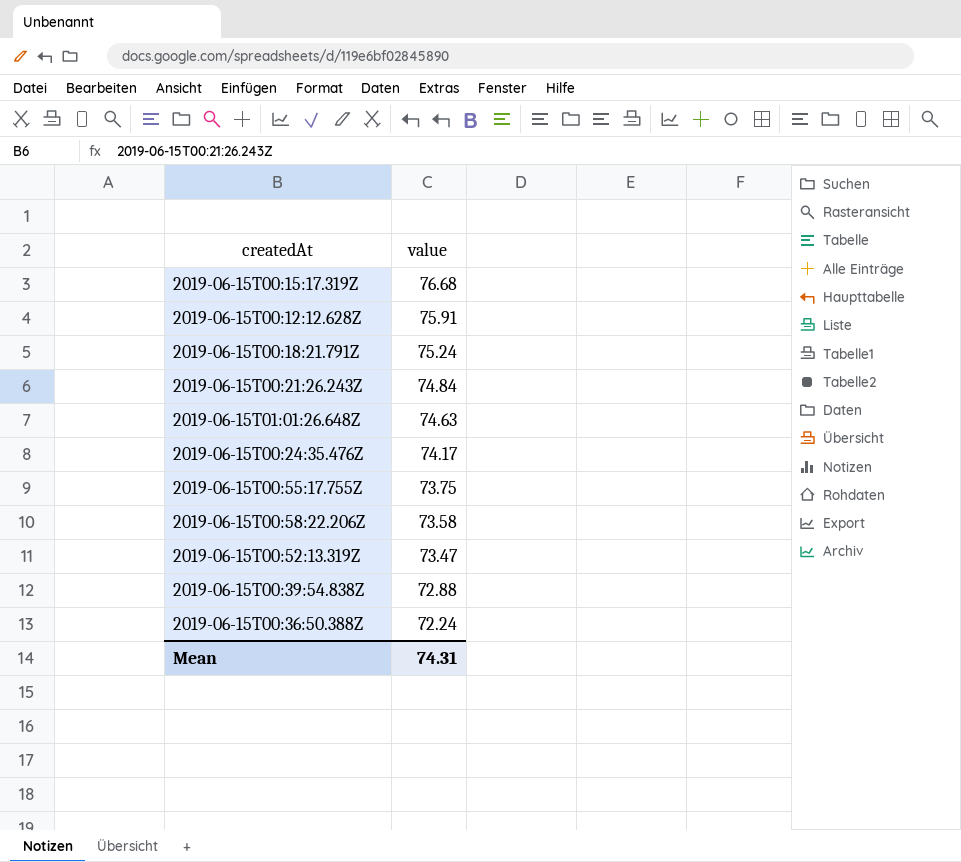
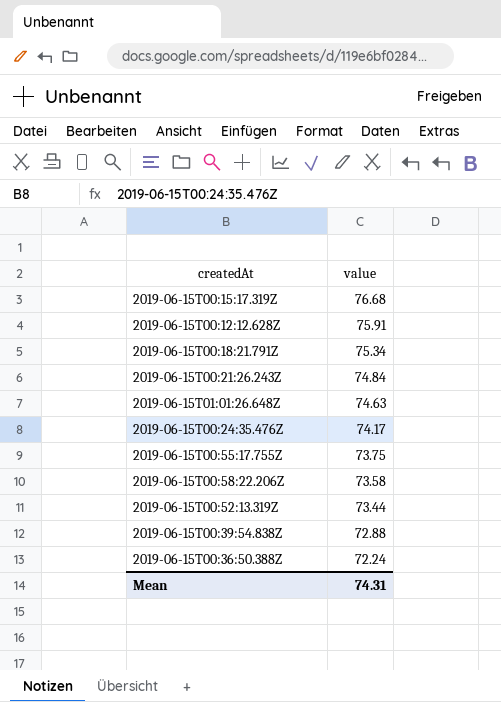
2019-06-15T00:18:21.791Z | value: 75.24 -> 75.34
2019-06-15T00:52:13.319Z | value: 73.47 -> 73.44

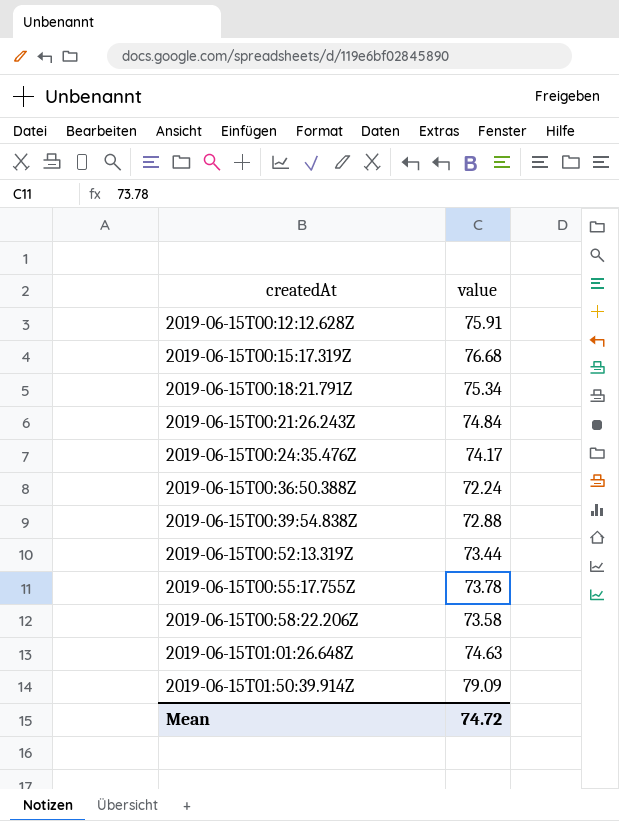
row order: value descending -> createdAt ascending
2019-06-15T00:55:17.755Z | value: 73.75 -> 73.78
row 2019-06-15T01:50:39.914Z: none -> 79.09
Mean | value: 74.31 -> 74.72

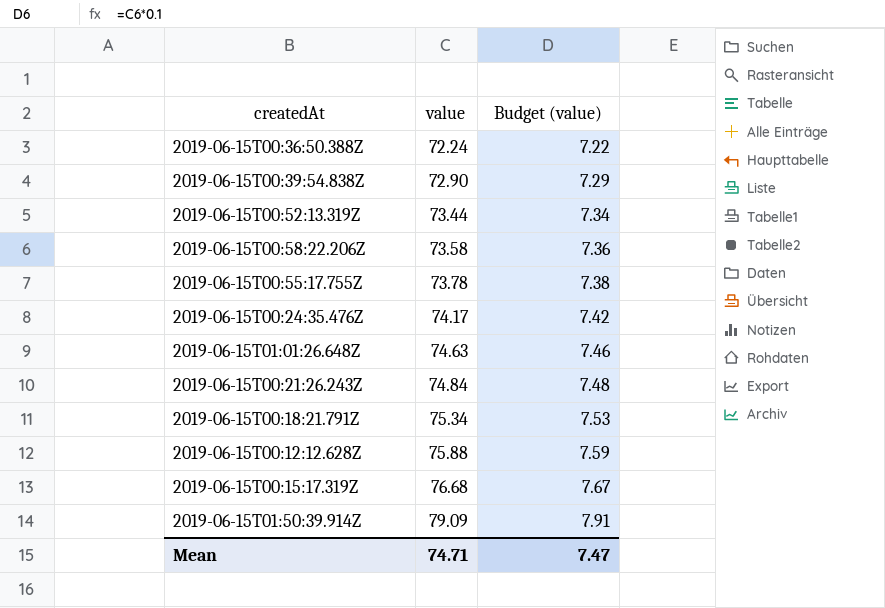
row order: createdAt ascending -> value ascending
column Budget (value) | formula: none -> [value] * 0.1
2019-06-15T00:39:54.838Z | value: 72.88 -> 72.90
2019-06-15T00:12:12.628Z | value: 75.91 -> 75.88
Mean | value: 74.72 -> 74.71

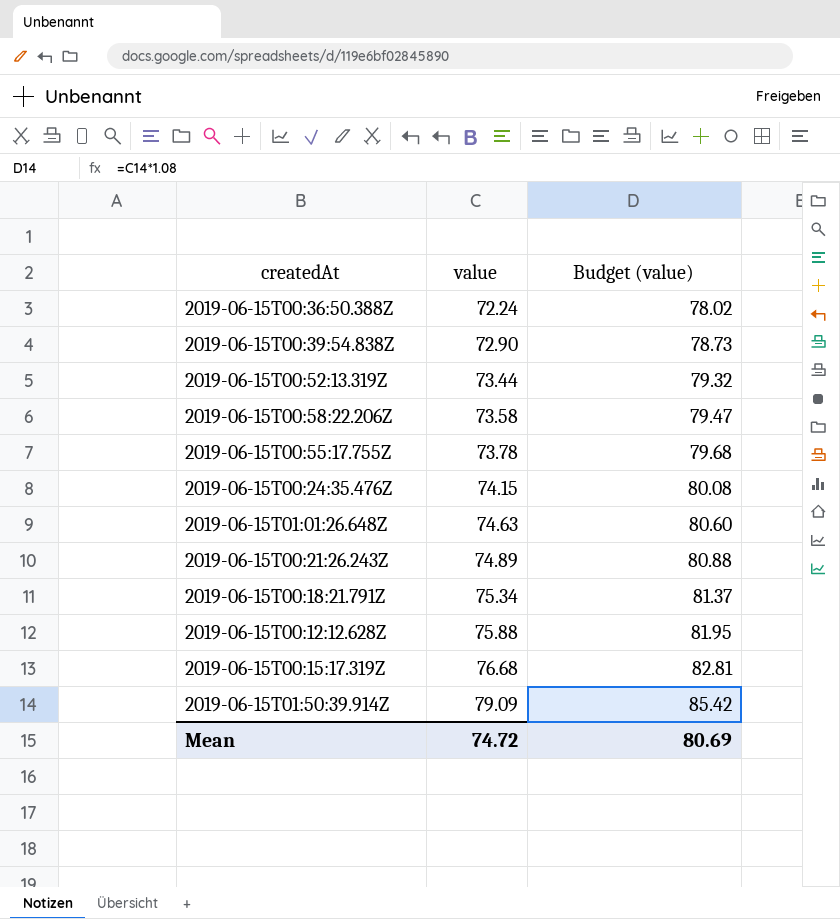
column Budget (value) | formula: [value] * 0.1 -> [value] * 1.08
2019-06-15T00:24:35.476Z | value: 74.17 -> 74.15
2019-06-15T00:21:26.243Z | value: 74.84 -> 74.89
Mean | value: 74.71 -> 74.72
Mean | Budget (value): 7.47 -> 80.69

